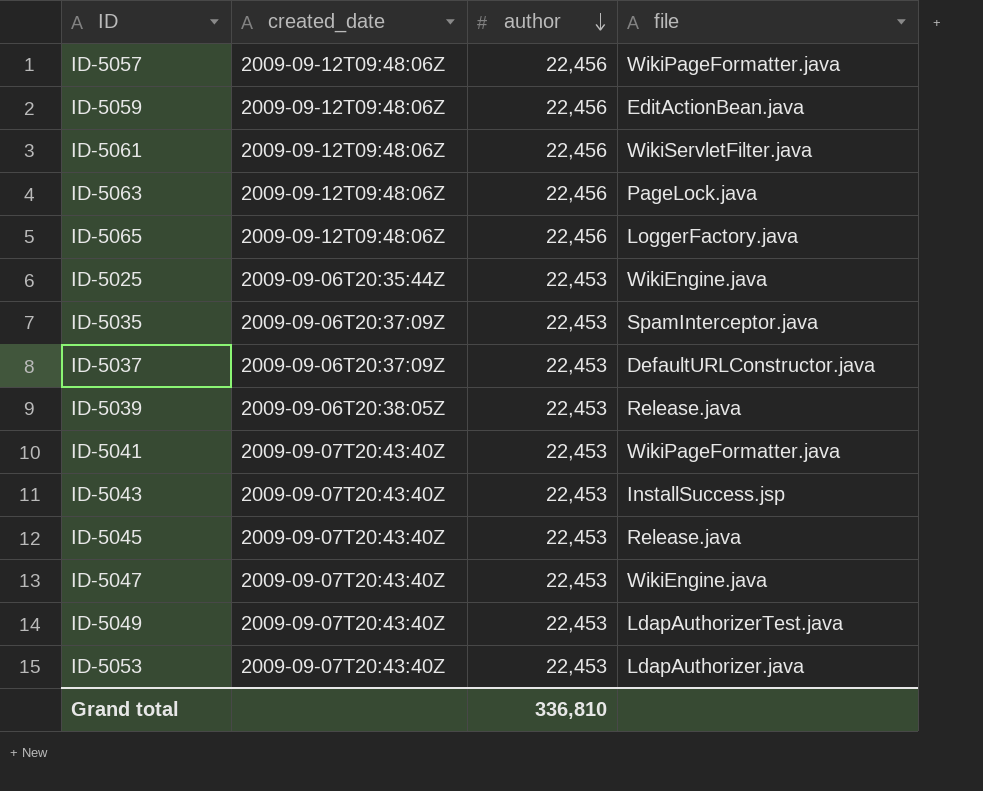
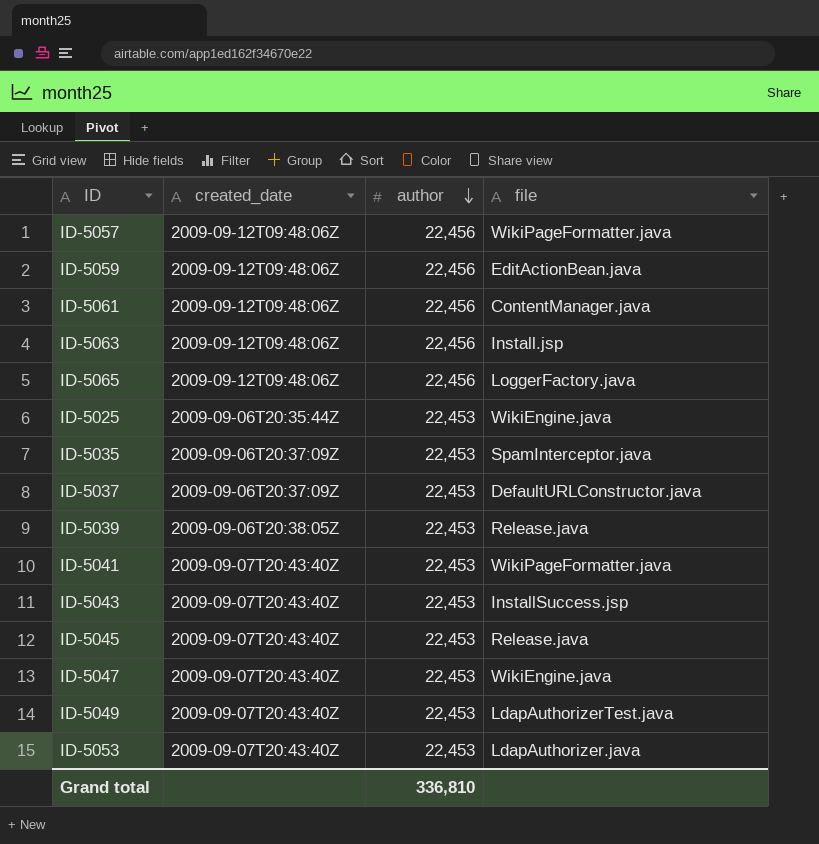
ID-5061 | file: WikiServletFilter.java -> ContentManager.java
ID-5063 | file: PageLock.java -> Install.jsp

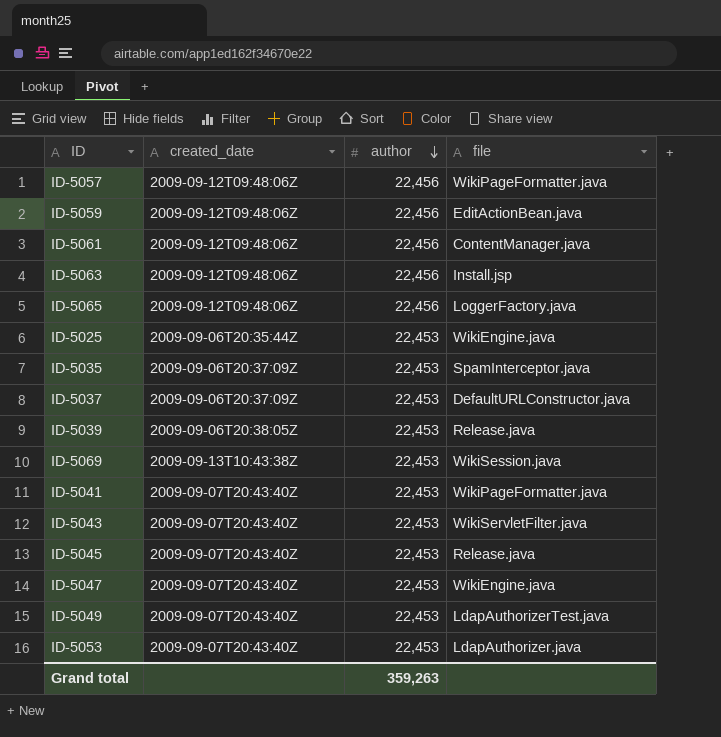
row ID-5069: none -> 2009-09-13T10:43:38Z | 22,453 | WikiSession.java
ID-5043 | file: InstallSuccess.jsp -> WikiServletFilter.java
Grand total | author: 336,810 -> 359,263

